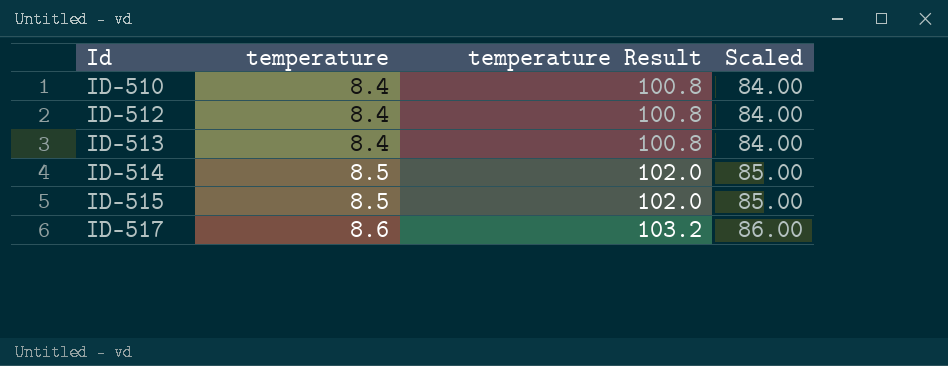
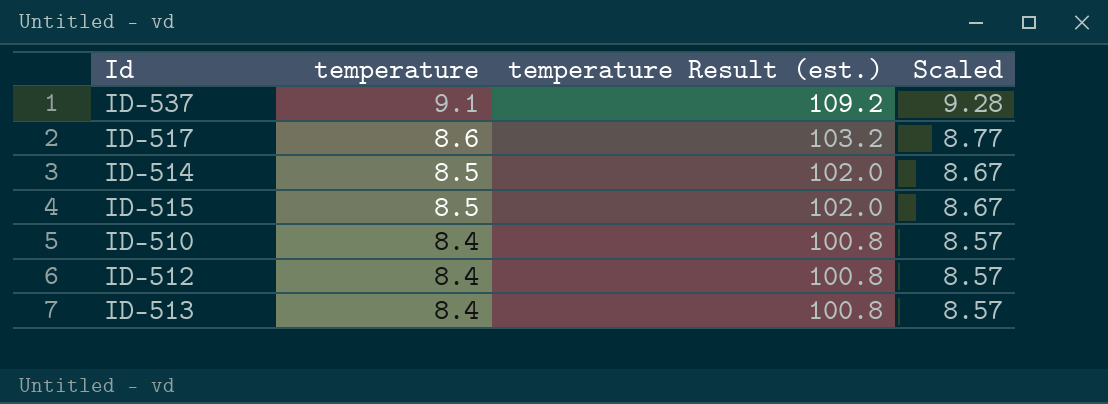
row order: Id ascending -> temperature descending
column name: temperature Result -> temperature Result (est.)
column Scaled | formula: [temperature] * 10 -> [temperature] * 1.02
row ID-537: none -> 9.1 | 109.2 | 9.28

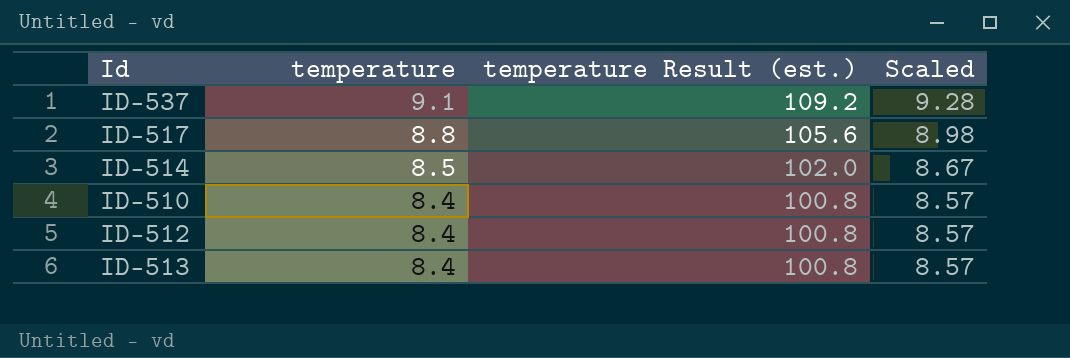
row ID-515: 8.5 | 102.0 | 8.67 -> none
ID-517 | temperature: 8.6 -> 8.8
ID-517 | temperature Result (est.): 103.2 -> 105.6
ID-517 | Scaled: 8.77 -> 8.98

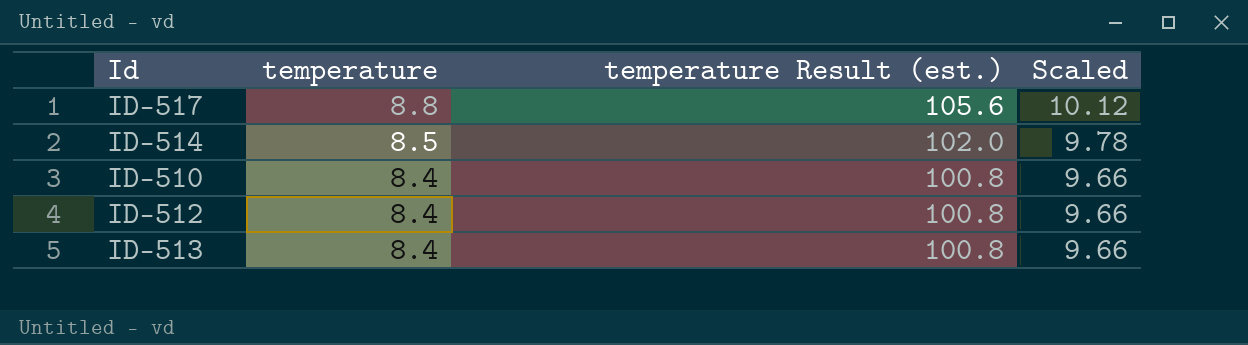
column Scaled | formula: [temperature] * 1.02 -> [temperature] * 1.15
row ID-537: 9.1 | 109.2 | 9.28 -> none

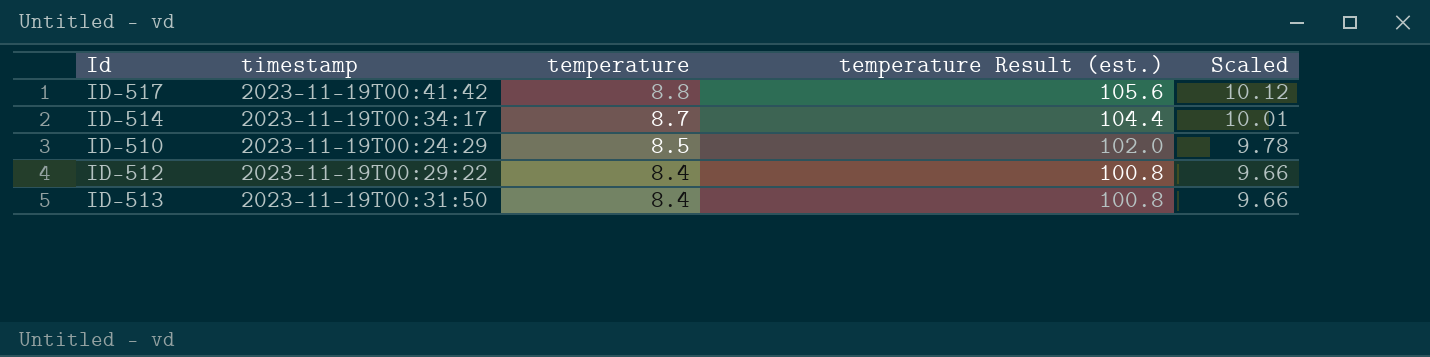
column timestamp | position: none -> 2
ID-514 | temperature: 8.5 -> 8.7
ID-514 | temperature Result (est.): 102.0 -> 104.4
ID-514 | Scaled: 9.78 -> 10.01
ID-510 | temperature: 8.4 -> 8.5
ID-510 | temperature Result (est.): 100.8 -> 102.0
ID-510 | Scaled: 9.66 -> 9.78

